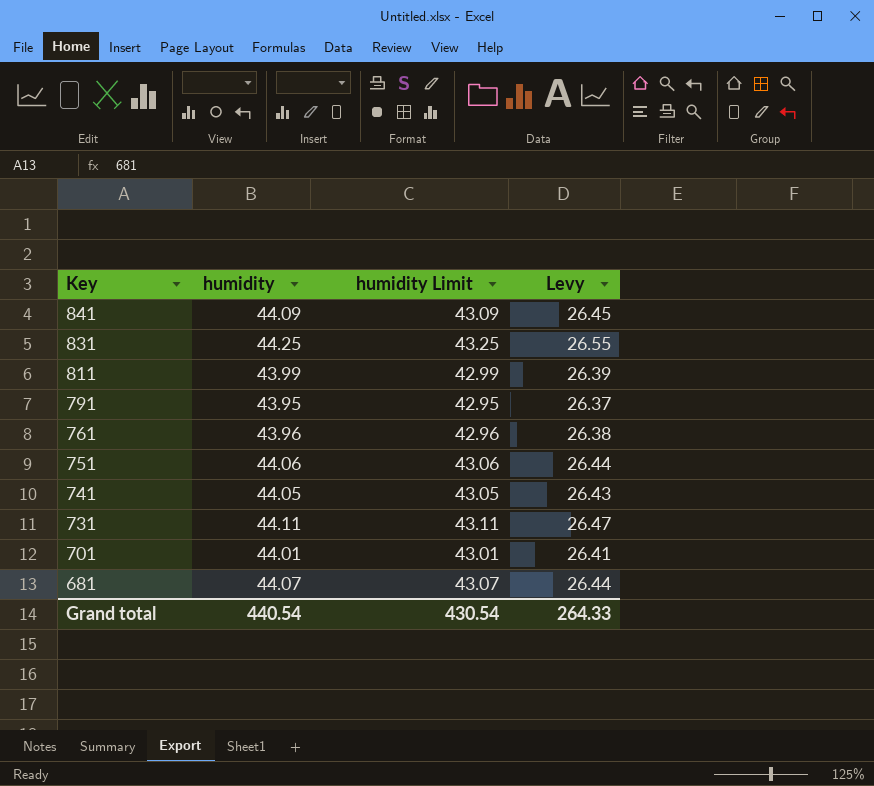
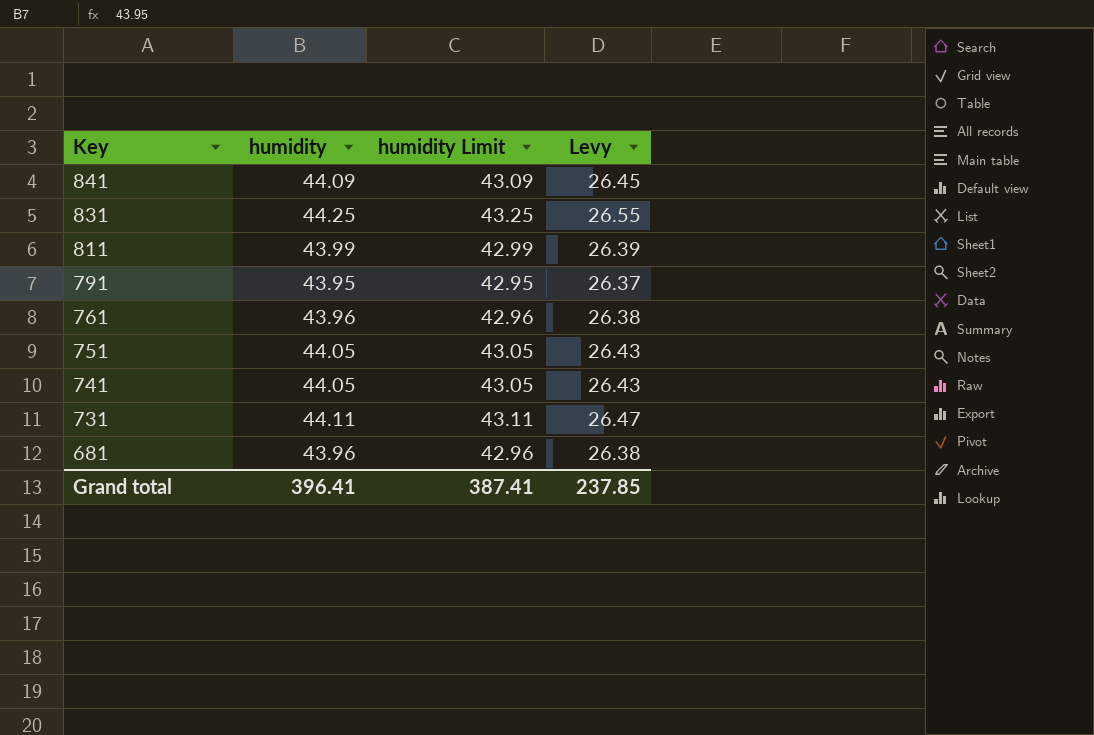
row 701: 44.01 | 43.01 | 26.41 -> none
751 | humidity: 44.06 -> 44.05
751 | humidity Limit: 43.06 -> 43.05
751 | Levy: 26.44 -> 26.43
681 | humidity: 44.07 -> 43.96
681 | humidity Limit: 43.07 -> 42.96
681 | Levy: 26.44 -> 26.38
Grand total | humidity: 440.54 -> 396.41
Grand total | humidity Limit: 430.54 -> 387.41
Grand total | Levy: 264.33 -> 237.85

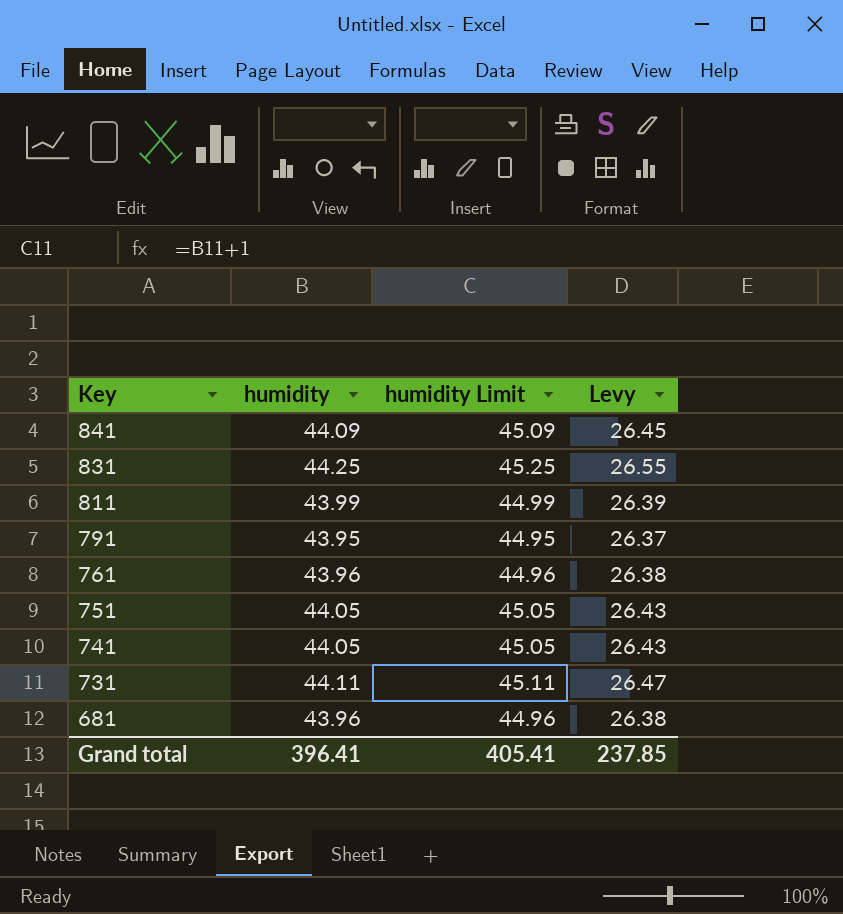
column humidity Limit | formula: [humidity] - 1 -> [humidity] + 1
Grand total | humidity Limit: 387.41 -> 405.41

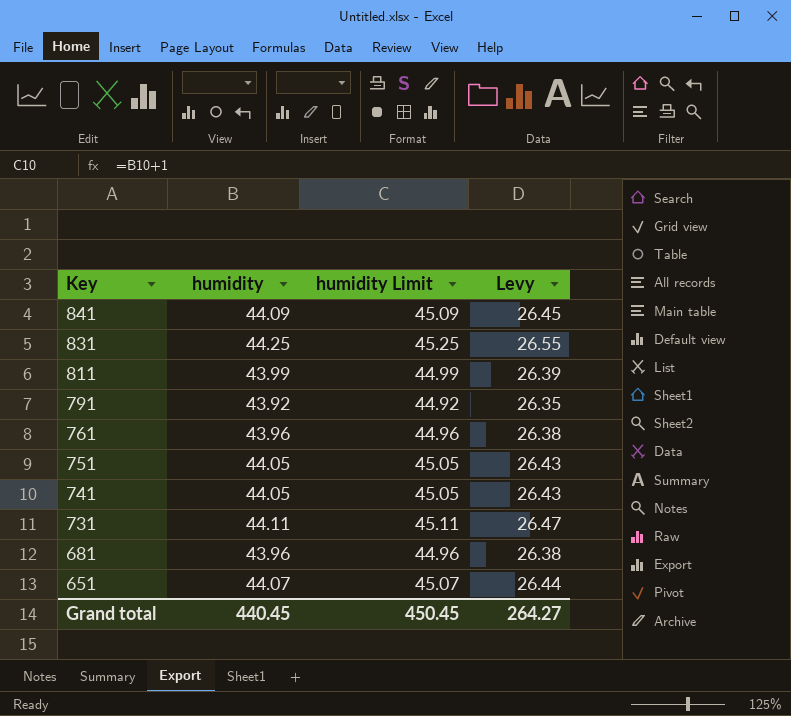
791 | humidity: 43.95 -> 43.92
791 | humidity Limit: 44.95 -> 44.92
791 | Levy: 26.37 -> 26.35
row 651: none -> 44.07 | 45.07 | 26.44
Grand total | humidity: 396.41 -> 440.45
Grand total | humidity Limit: 405.41 -> 450.45
Grand total | Levy: 237.85 -> 264.27

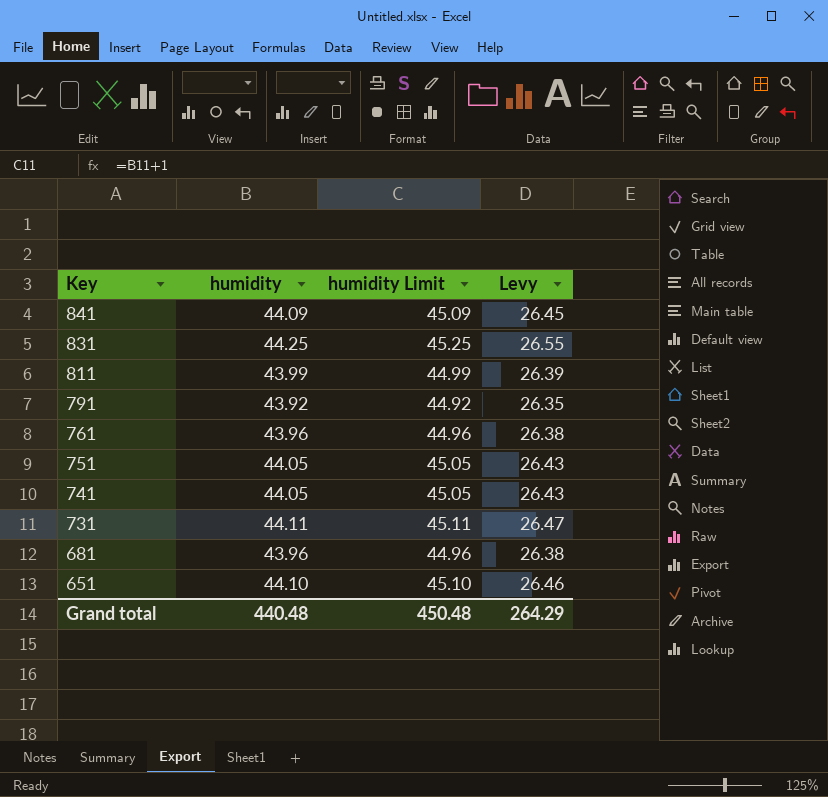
651 | humidity: 44.07 -> 44.10
651 | humidity Limit: 45.07 -> 45.10
651 | Levy: 26.44 -> 26.46
Grand total | humidity: 440.45 -> 440.48
Grand total | humidity Limit: 450.45 -> 450.48
Grand total | Levy: 264.27 -> 264.29

